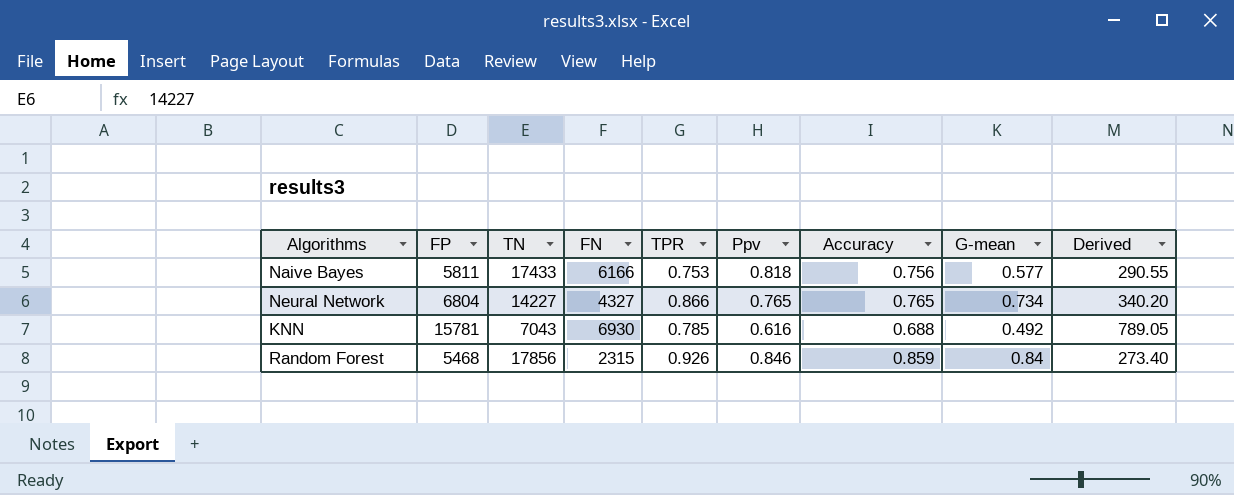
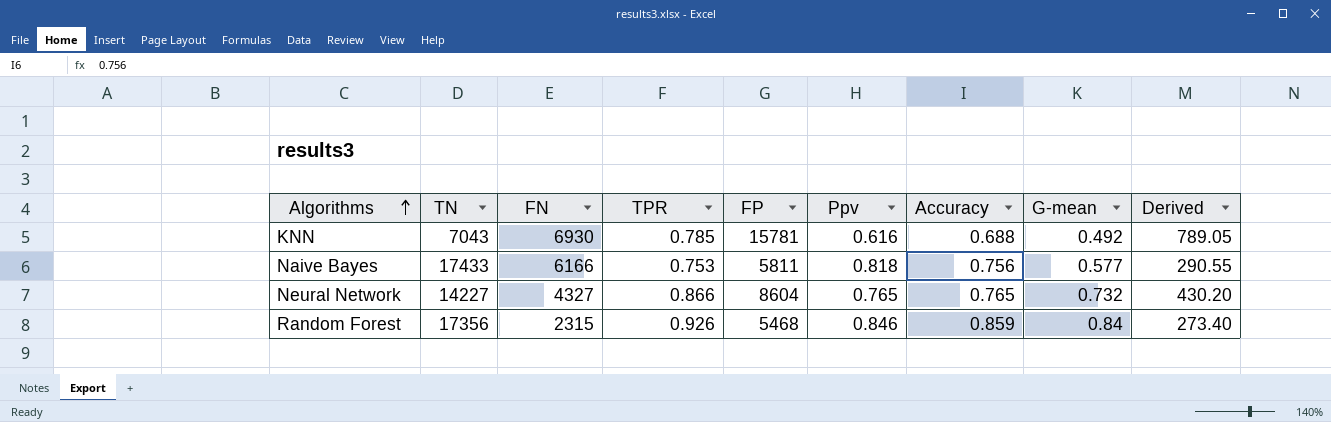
row order: none -> Algorithms ascending
column FP | position: 2 -> 5
Neural Network | FP: 6804 -> 8604
Neural Network | G-mean: 0.734 -> 0.732
Neural Network | Derived: 340.20 -> 430.20
Random Forest | TN: 17856 -> 17356

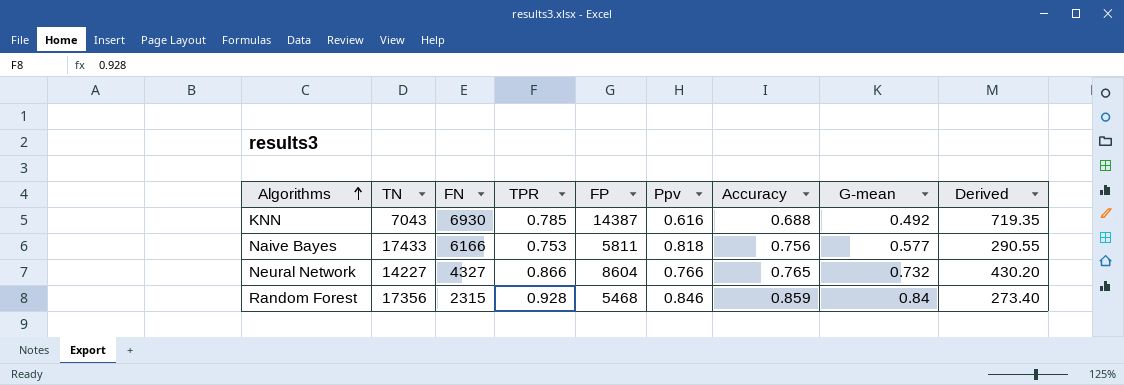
KNN | FP: 15781 -> 14387
KNN | Derived: 789.05 -> 719.35
Neural Network | Ppv: 0.765 -> 0.766
Random Forest | TPR: 0.926 -> 0.928

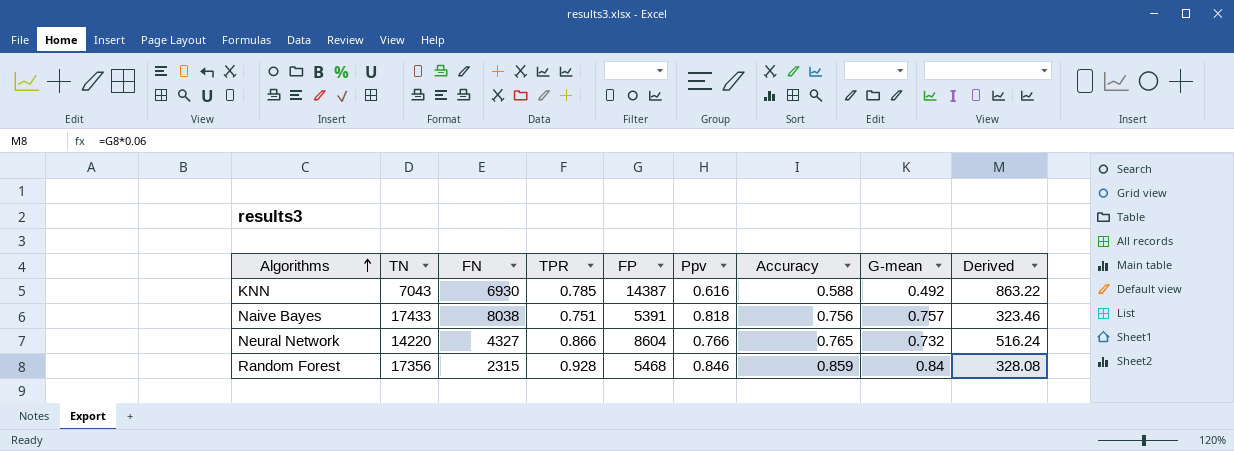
column Derived | formula: [FP] * 0.05 -> [FP] * 0.06
KNN | Accuracy: 0.688 -> 0.588
Naive Bayes | FN: 6166 -> 8038
Naive Bayes | TPR: 0.753 -> 0.751
Naive Bayes | FP: 5811 -> 5391
Naive Bayes | G-mean: 0.577 -> 0.757
Neural Network | TN: 14227 -> 14220

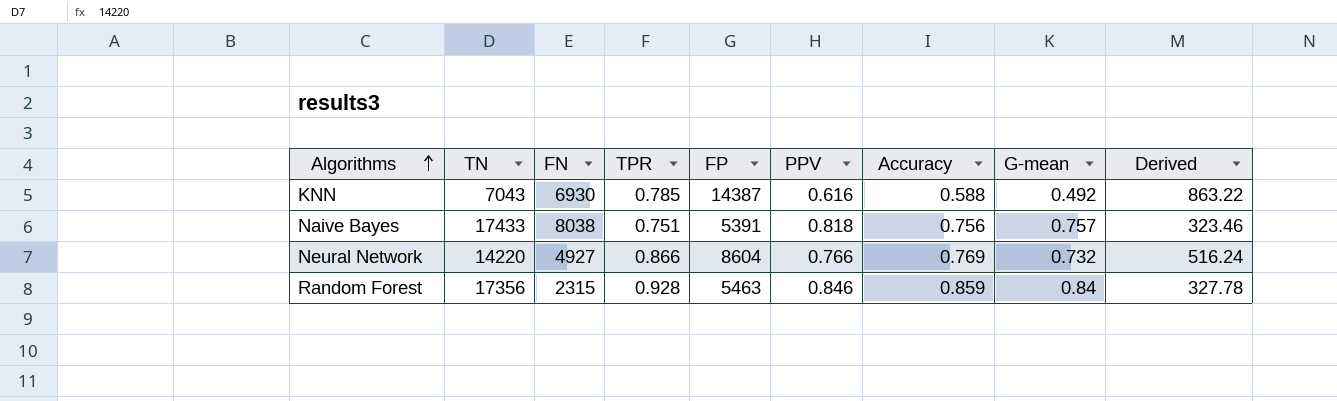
column name: Ppv -> PPV
Neural Network | FN: 4327 -> 4927
Neural Network | Accuracy: 0.765 -> 0.769
Random Forest | FP: 5468 -> 5463
Random Forest | Derived: 328.08 -> 327.78

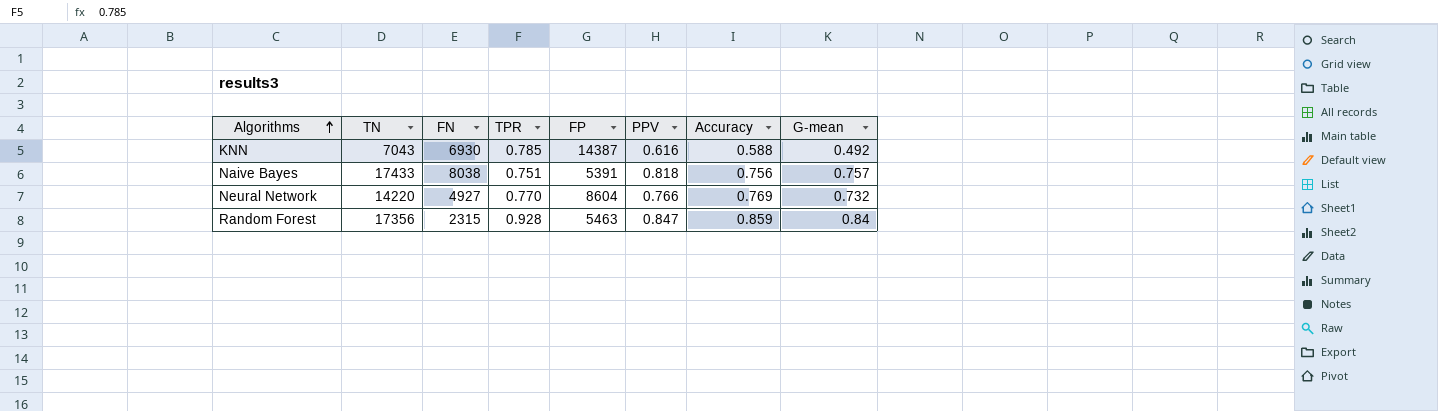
column Derived | formula: [FP] * 0.06 -> none
Neural Network | TPR: 0.866 -> 0.770
Random Forest | PPV: 0.846 -> 0.847

